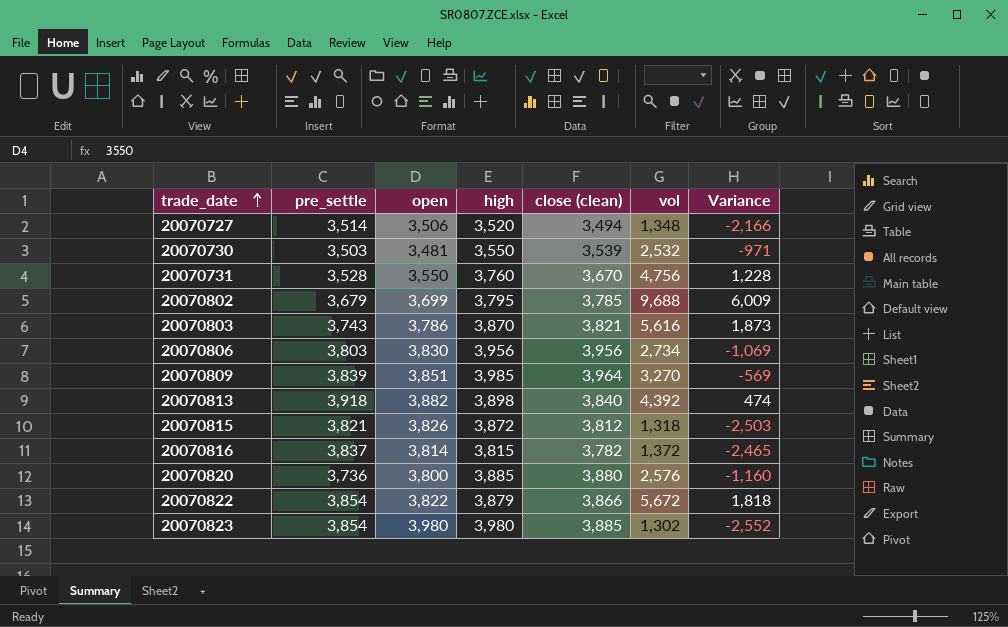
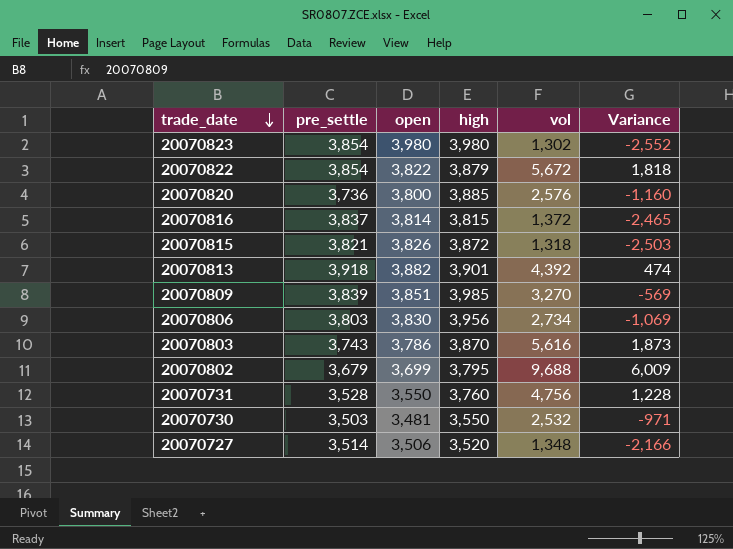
row order: trade_date ascending -> trade_date descending
column close (clean) | position: 5 -> none
20070813 | high: 3,898 -> 3,901

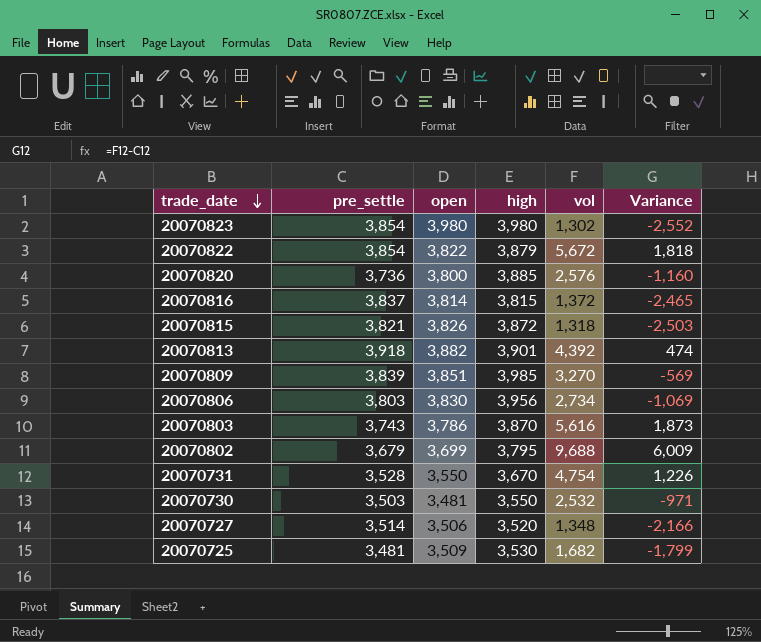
20070731 | high: 3,760 -> 3,670
20070731 | vol: 4,756 -> 4,754
20070731 | Variance: 1,228 -> 1,226
row 20070725: none -> 3,481 | 3,509 | 3,530 | 1,682 | -1,799

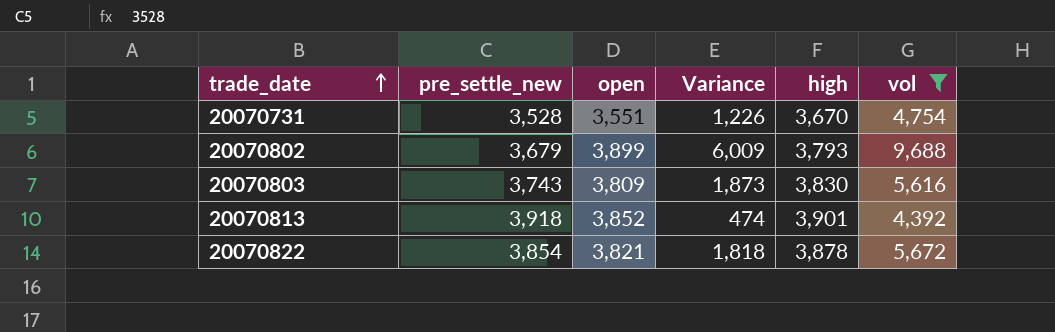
filter: none -> vol >= 4,392
row order: trade_date descending -> trade_date ascending
column name: pre_settle -> pre_settle_new
column Variance | position: 6 -> 4
20070731 | open: 3,550 -> 3,551
20070802 | open: 3,699 -> 3,899
20070802 | high: 3,795 -> 3,793
20070803 | open: 3,786 -> 3,809
20070803 | high: 3,870 -> 3,830
20070813 | open: 3,882 -> 3,852
20070822 | open: 3,822 -> 3,821
20070822 | high: 3,879 -> 3,878

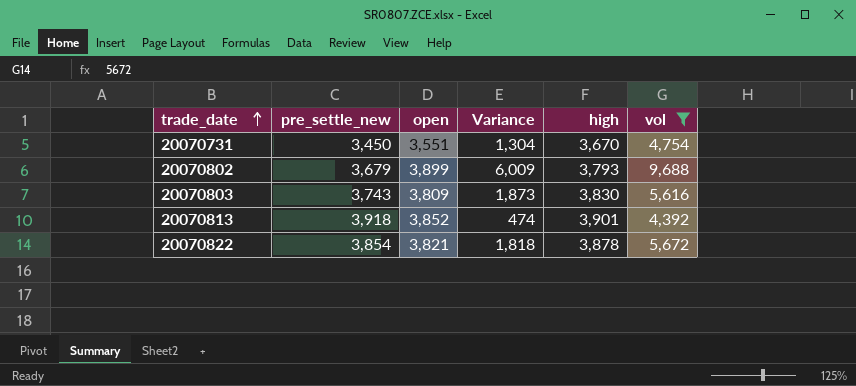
20070731 | pre_settle_new: 3,528 -> 3,450
20070731 | Variance: 1,226 -> 1,304

